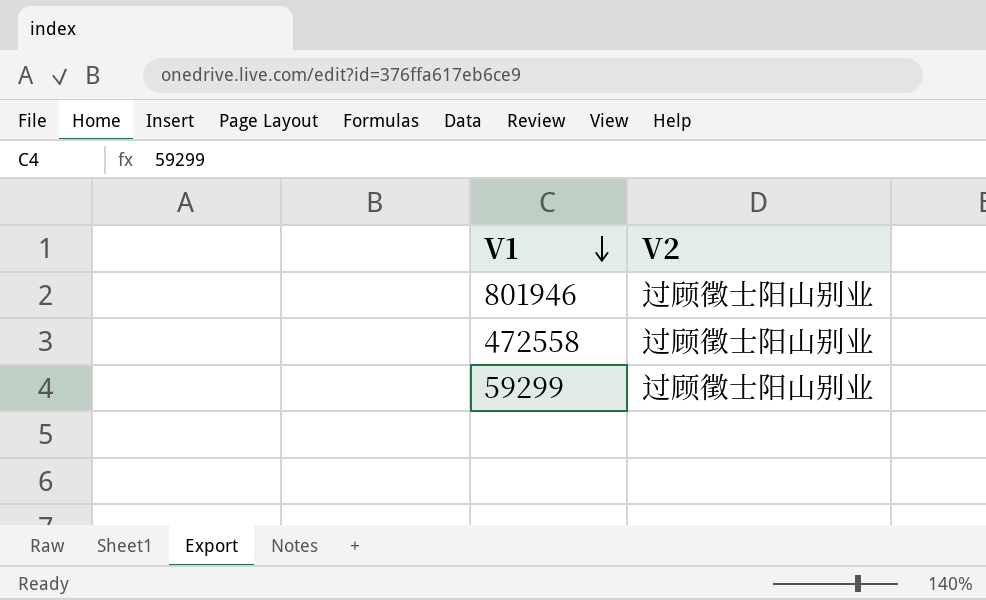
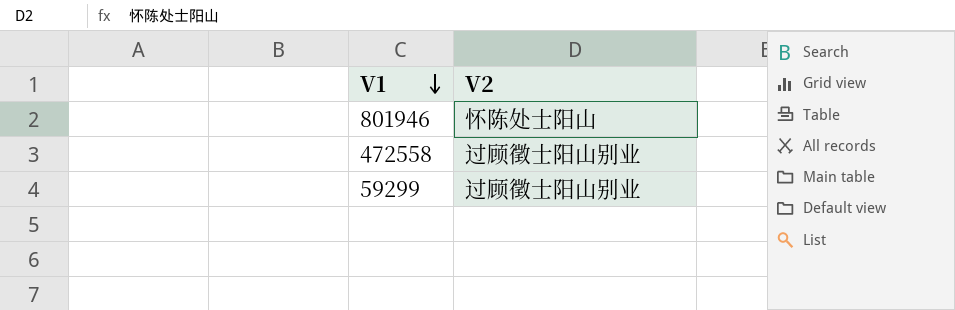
801946 | V2: 过顾徵士阳山别业 -> 怀陈处士阳山

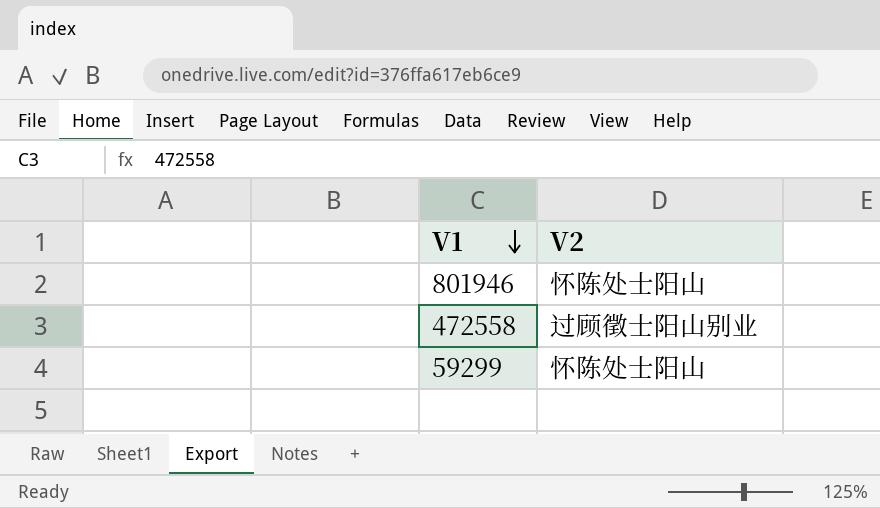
59299 | V2: 过顾徵士阳山别业 -> 怀陈处士阳山

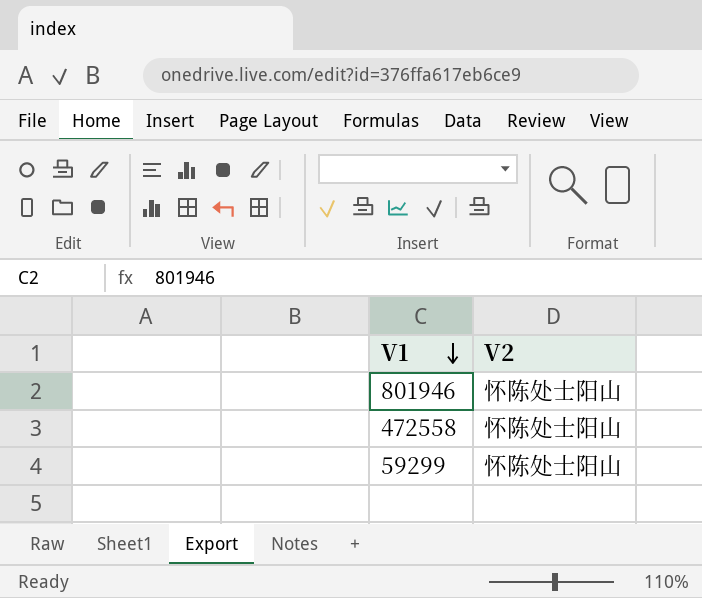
472558 | V2: 过顾徵士阳山别业 -> 怀陈处士阳山

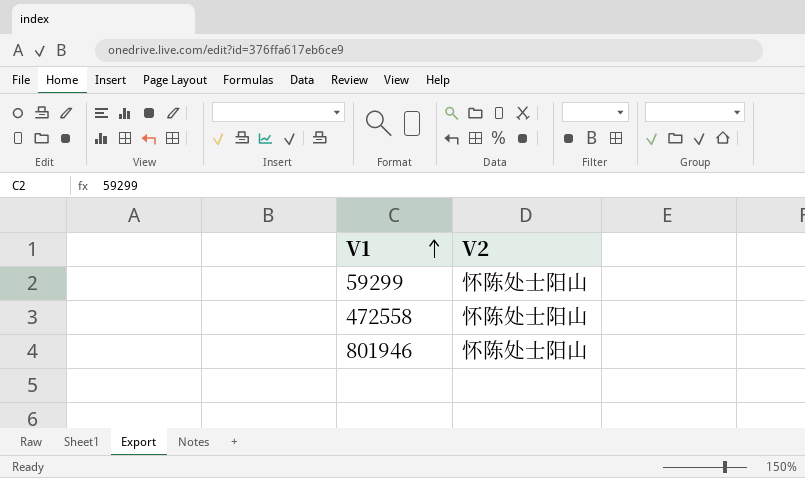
row order: V1 descending -> V1 ascending

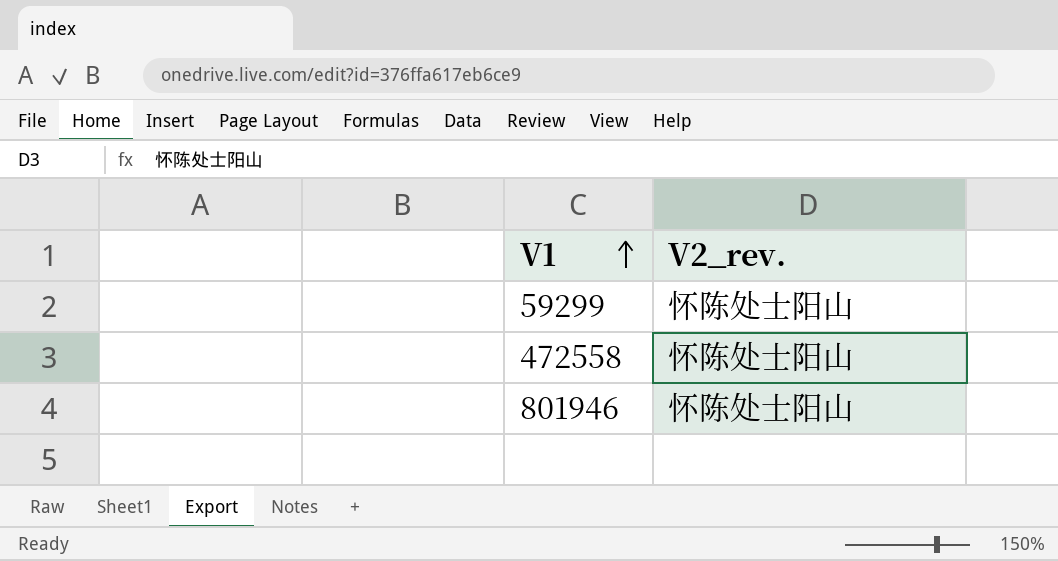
column name: V2 -> V2_rev.

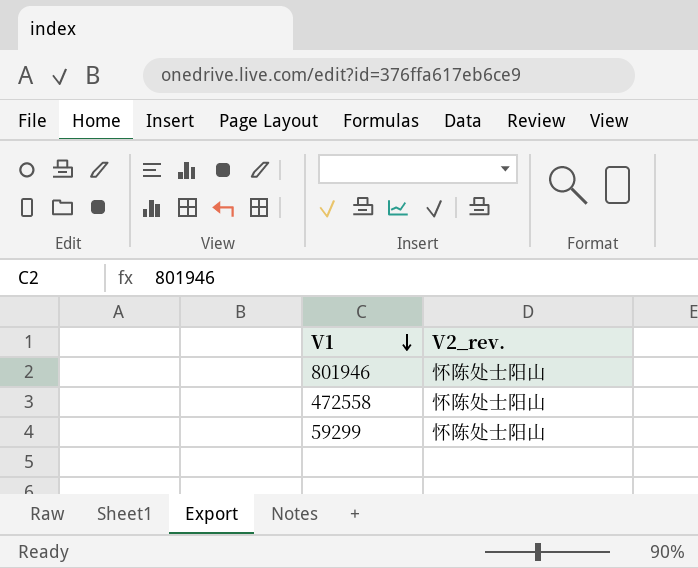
row order: V1 ascending -> V1 descending

